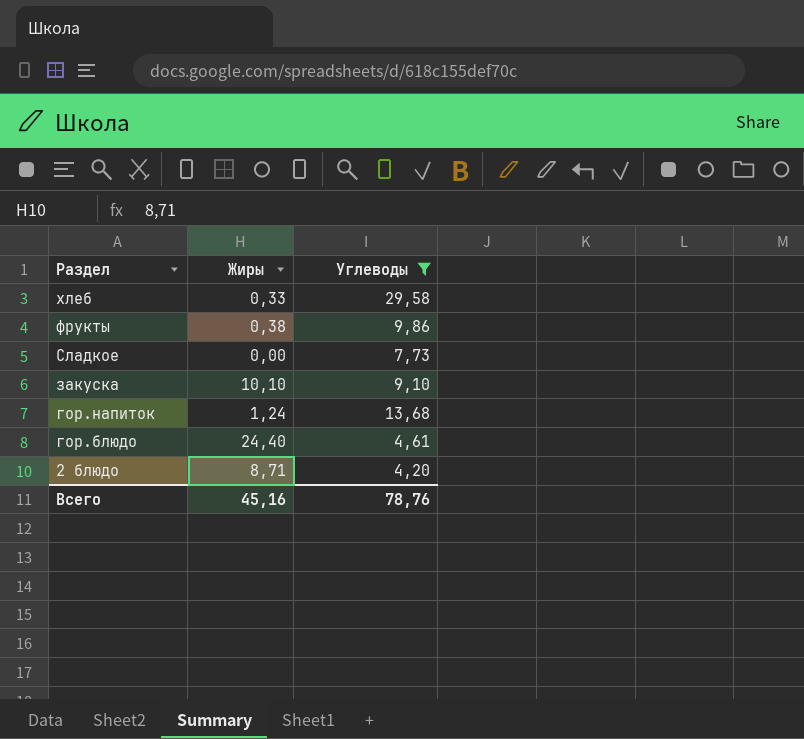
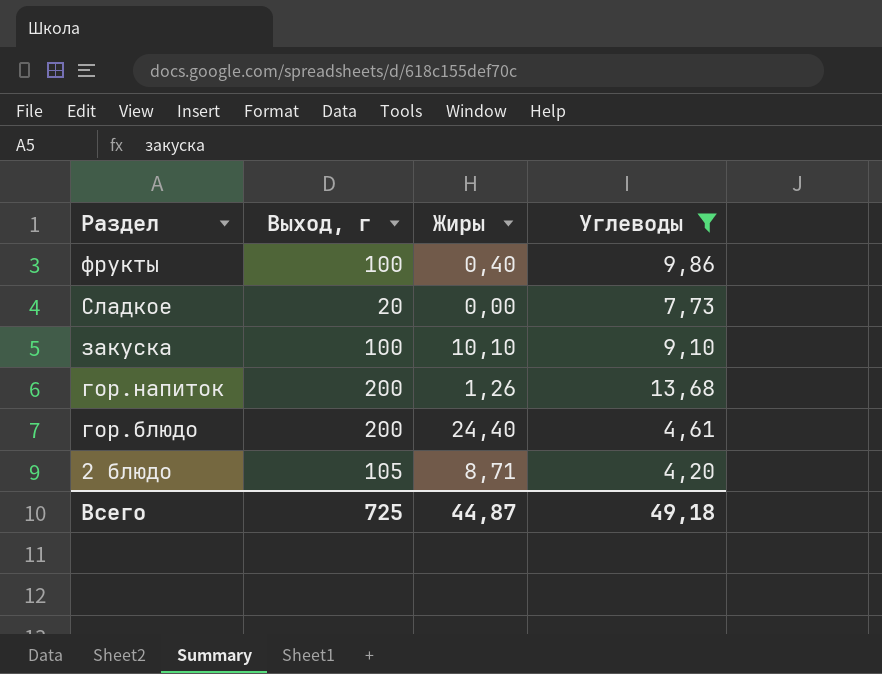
column Выход, г | position: none -> 2
row хлеб: 0,33 | 29,58 -> none
фрукты | Жиры: 0,38 -> 0,40
гор.напиток | Жиры: 1,24 -> 1,26
Всего | Жиры: 45,16 -> 44,87
Всего | Углеводы: 78,76 -> 49,18

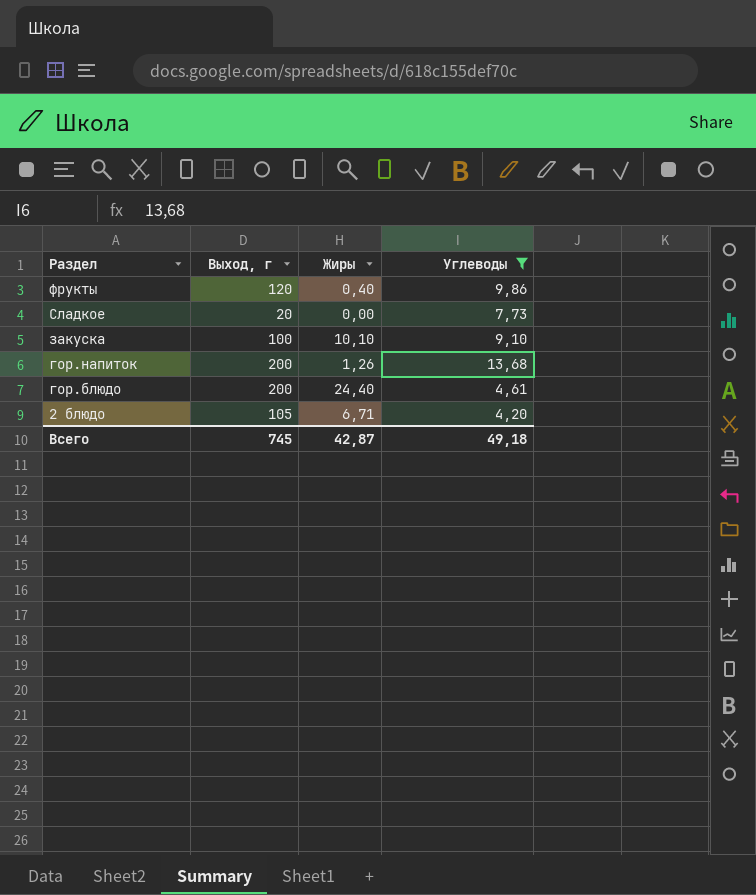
фрукты | Выход, г: 100 -> 120
2 блюдо | Жиры: 8,71 -> 6,71
Всего | Выход, г: 725 -> 745
Всего | Жиры: 44,87 -> 42,87

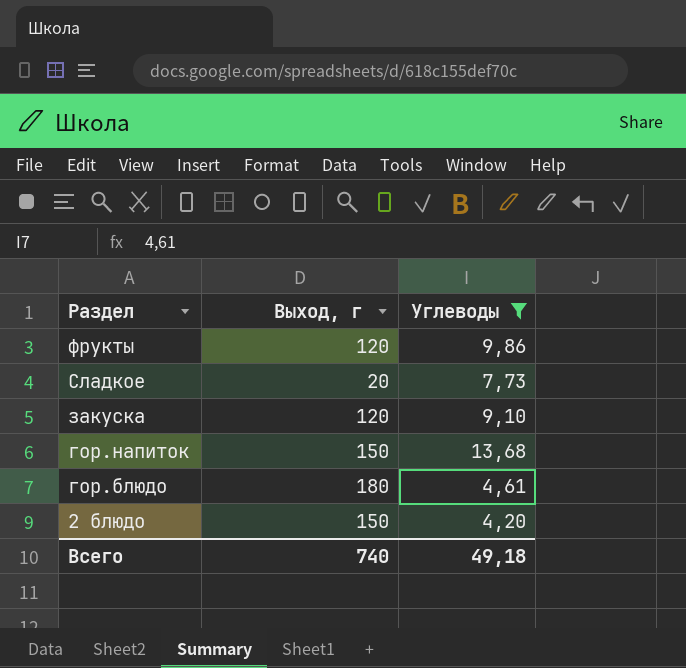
column Жиры | position: 3 -> none
закуска | Выход, г: 100 -> 120
гор.напиток | Выход, г: 200 -> 150
гор.блюдо | Выход, г: 200 -> 180
2 блюдо | Выход, г: 105 -> 150
Всего | Выход, г: 745 -> 740

